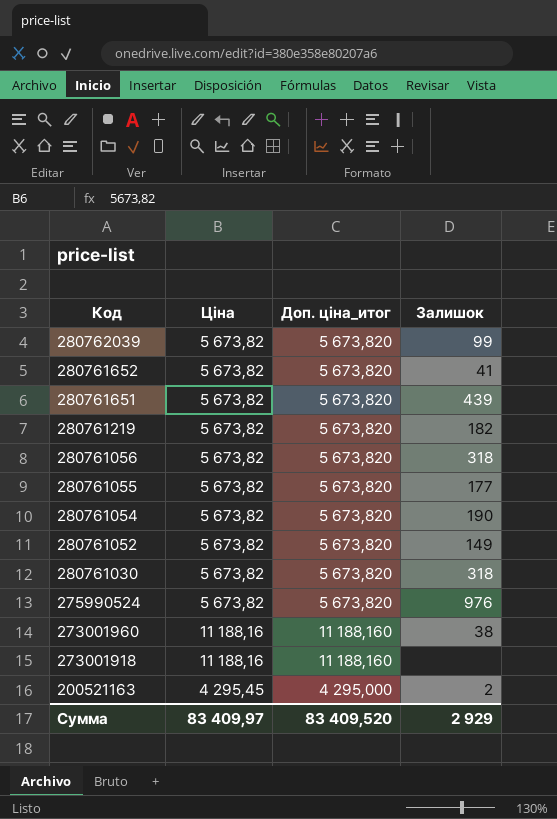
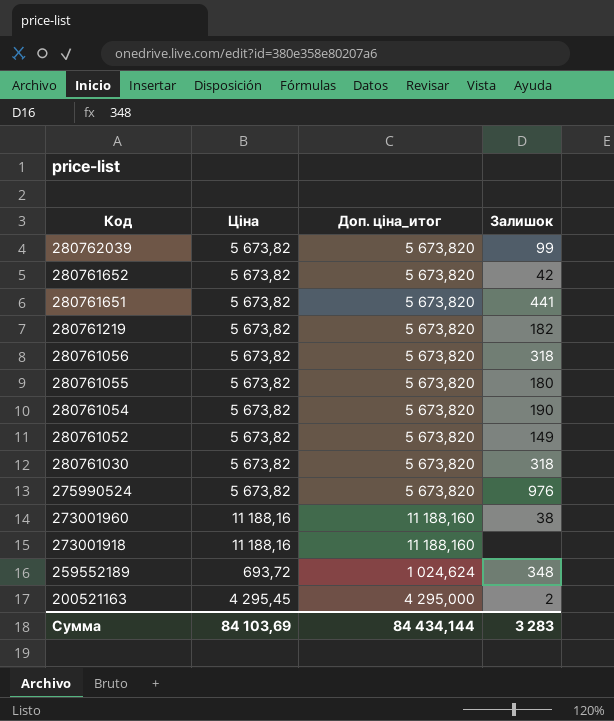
280761652 | Залишок: 41 -> 42
280761651 | Залишок: 439 -> 441
280761055 | Залишок: 177 -> 180
row 259552189: none -> 693,72 | 1 024,624 | 348
Сумма | Ціна: 83 409,97 -> 84 103,69
Сумма | Доп. ціна_итог: 83 409,520 -> 84 434,144
Сумма | Залишок: 2 929 -> 3 283

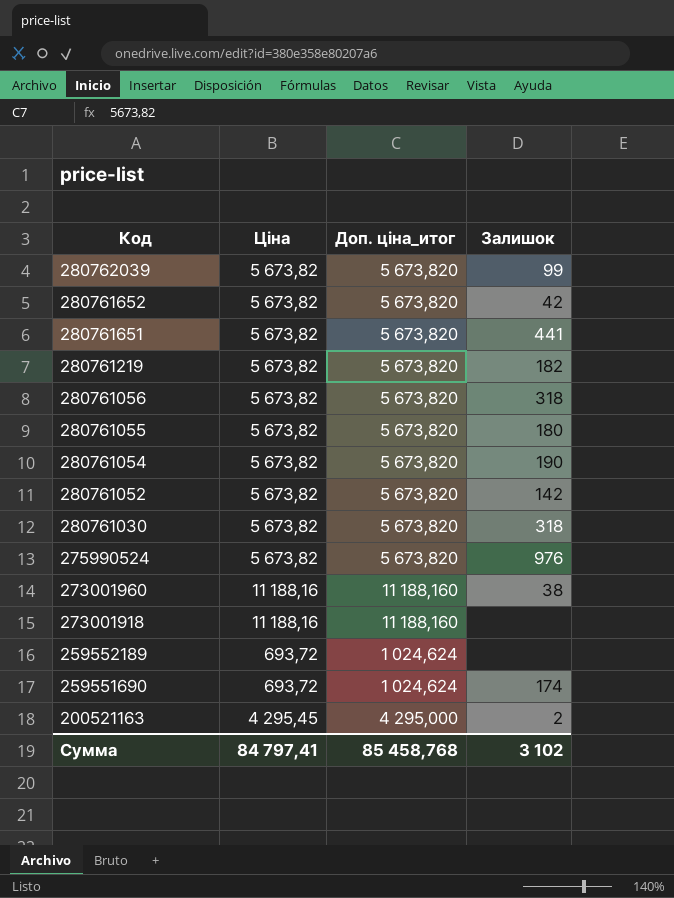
280761052 | Залишок: 149 -> 142
259552189 | Залишок: 348 -> none
row 259551690: none -> 693,72 | 1 024,624 | 174
Сумма | Ціна: 84 103,69 -> 84 797,41
Сумма | Доп. ціна_итог: 84 434,144 -> 85 458,768
Сумма | Залишок: 3 283 -> 3 102

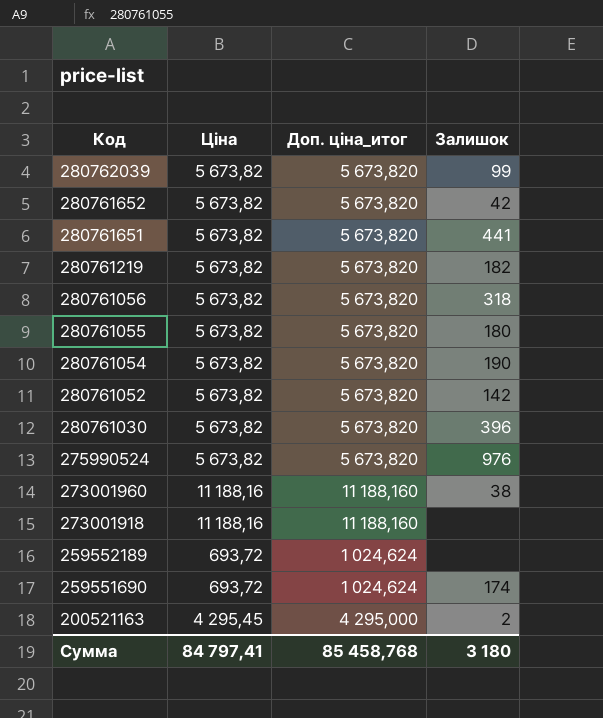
280761030 | Залишок: 318 -> 396
Сумма | Залишок: 3 102 -> 3 180

